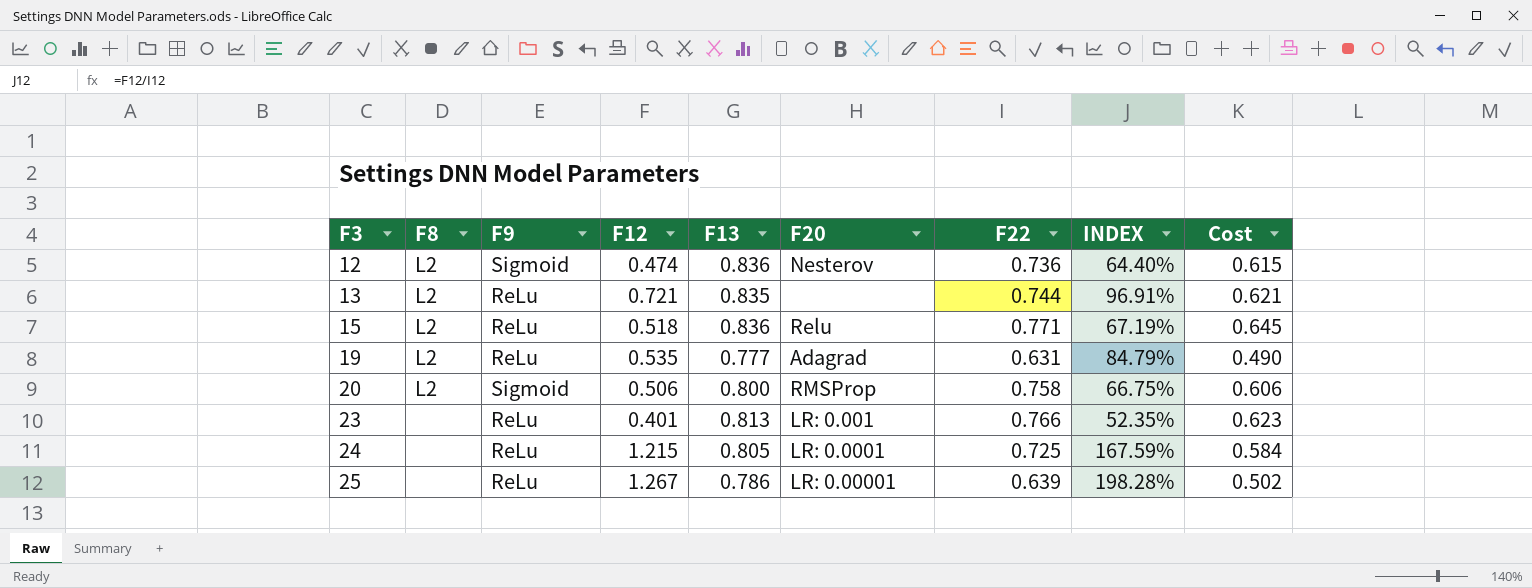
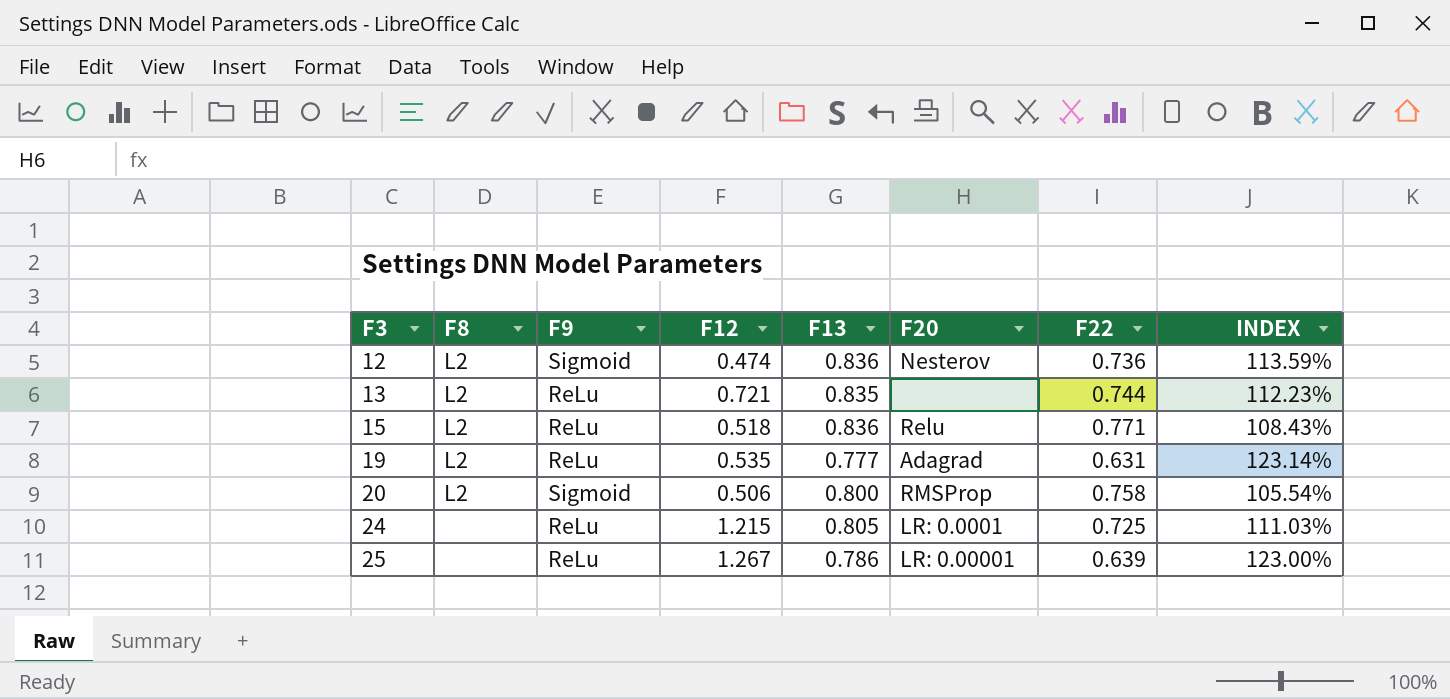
column Cost | formula: [F13] * [F22] -> none
column INDEX | formula: [F12] / [F22] -> [F13] / [F22]
row 23: none | ReLu | 0.401 | 0.813 | LR: 0.001 | 0.766 | 52.35% | 0.623 -> none

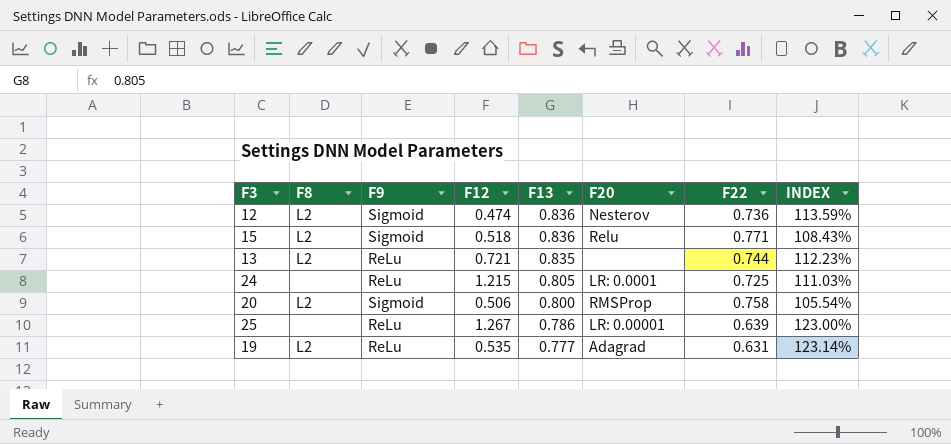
row order: F3 ascending -> F13 descending
15 | F9: ReLu -> Sigmoid

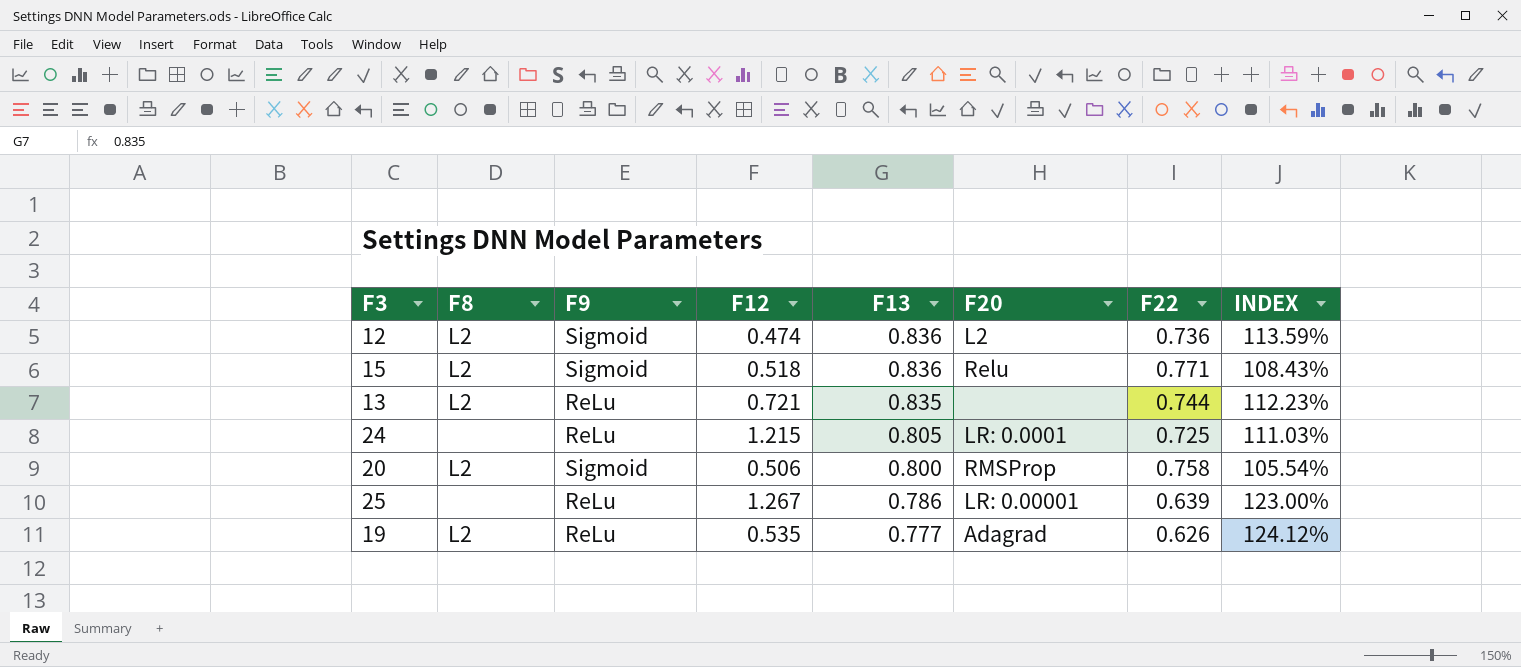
12 | F20: Nesterov -> L2
19 | F22: 0.631 -> 0.626
19 | INDEX: 123.14% -> 124.12%

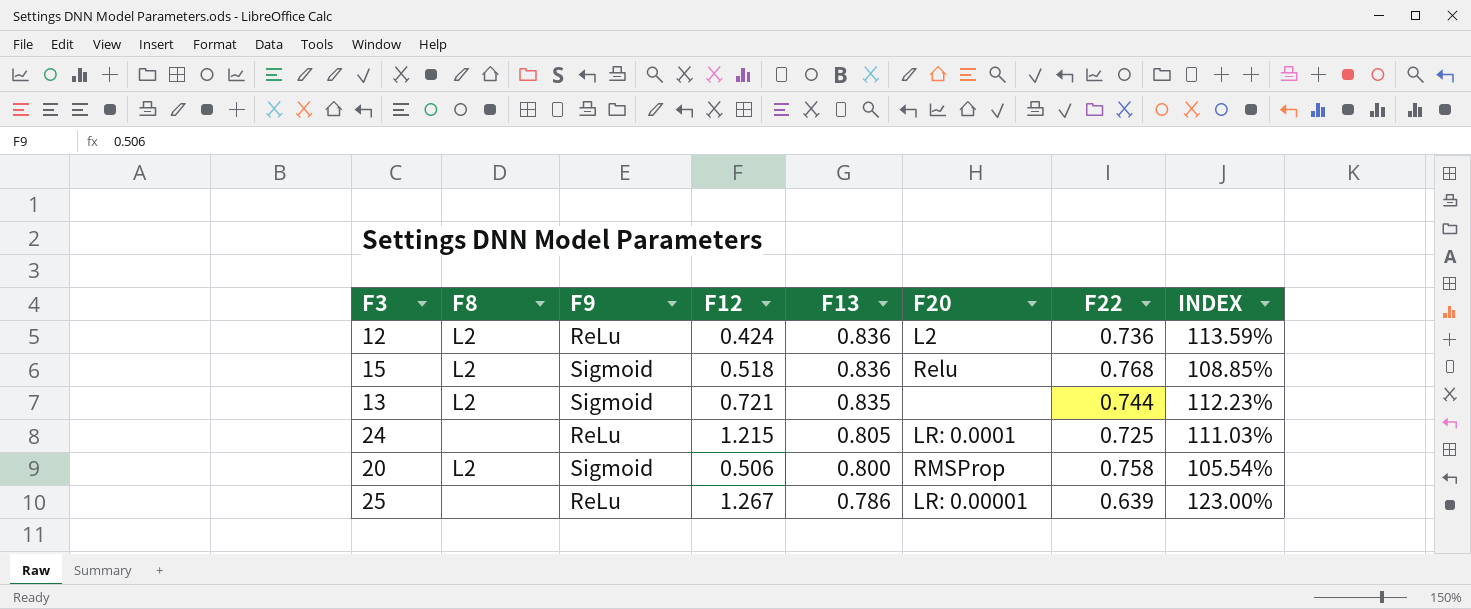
row 19: L2 | ReLu | 0.535 | 0.777 | Adagrad | 0.626 | 124.12% -> none
12 | F9: Sigmoid -> ReLu
12 | F12: 0.474 -> 0.424
15 | F22: 0.771 -> 0.768
15 | INDEX: 108.43% -> 108.85%
13 | F9: ReLu -> Sigmoid

